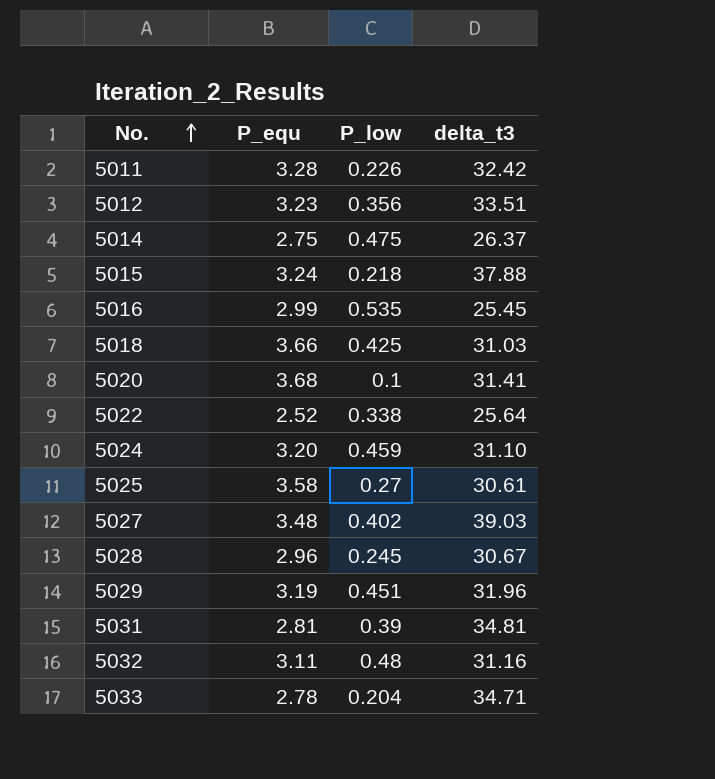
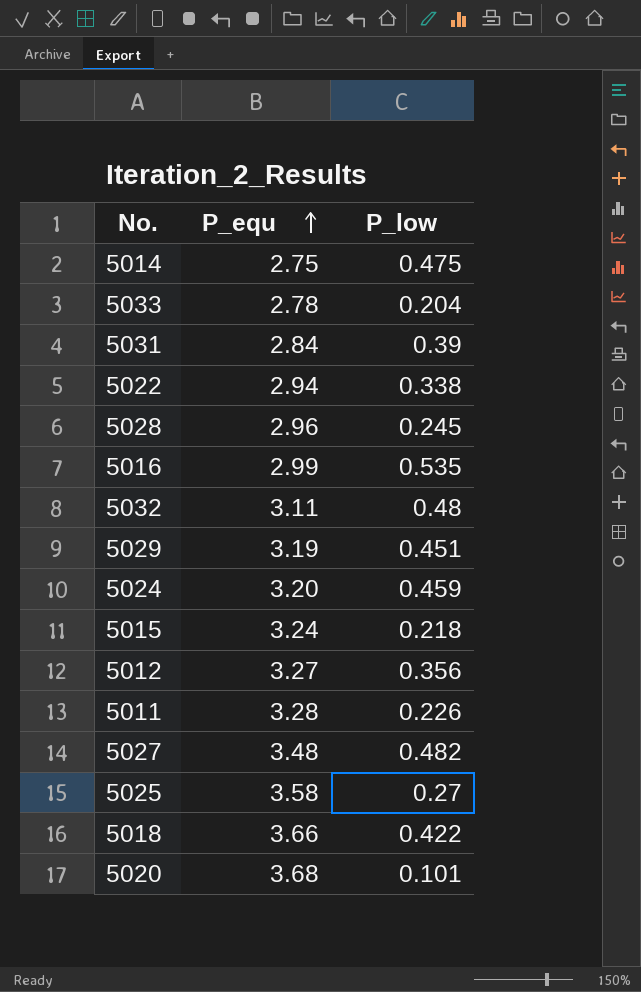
row order: No. ascending -> P_equ ascending
column delta_t3 | position: 4 -> none
5031 | P_equ: 2.81 -> 2.84
5022 | P_equ: 2.52 -> 2.94
5012 | P_equ: 3.23 -> 3.27
5027 | P_low: 0.402 -> 0.482
5018 | P_low: 0.425 -> 0.422
5020 | P_low: 0.1 -> 0.101

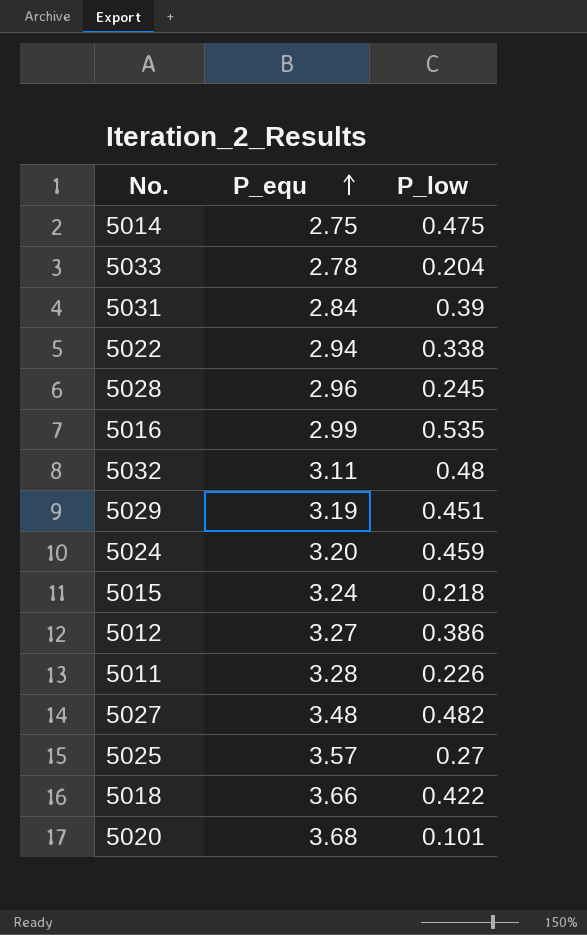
5012 | P_low: 0.356 -> 0.386
5025 | P_equ: 3.58 -> 3.57

